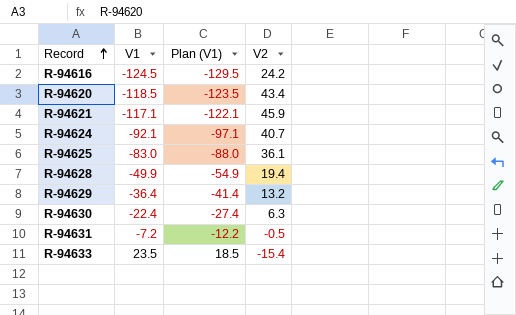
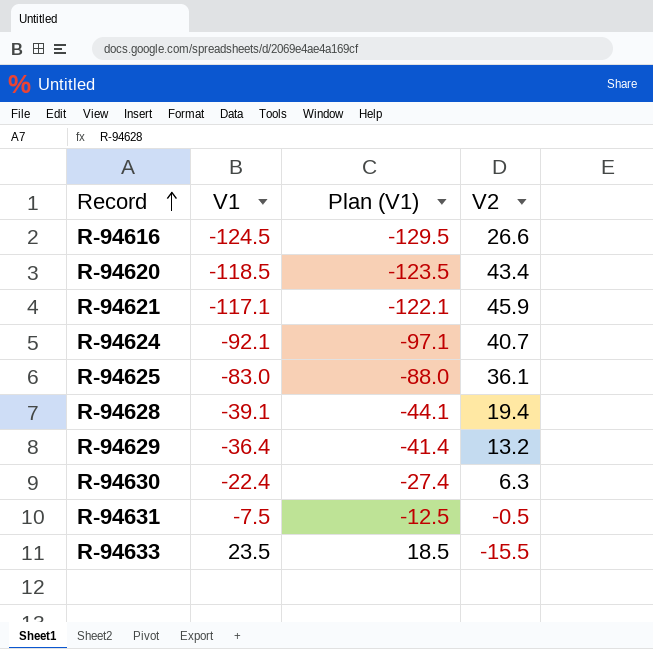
R-94616 | V2: 24.2 -> 26.6
R-94628 | V1: -49.9 -> -39.1
R-94628 | Plan (V1): -54.9 -> -44.1
R-94631 | V1: -7.2 -> -7.5
R-94631 | Plan (V1): -12.2 -> -12.5
R-94633 | V2: -15.4 -> -15.5

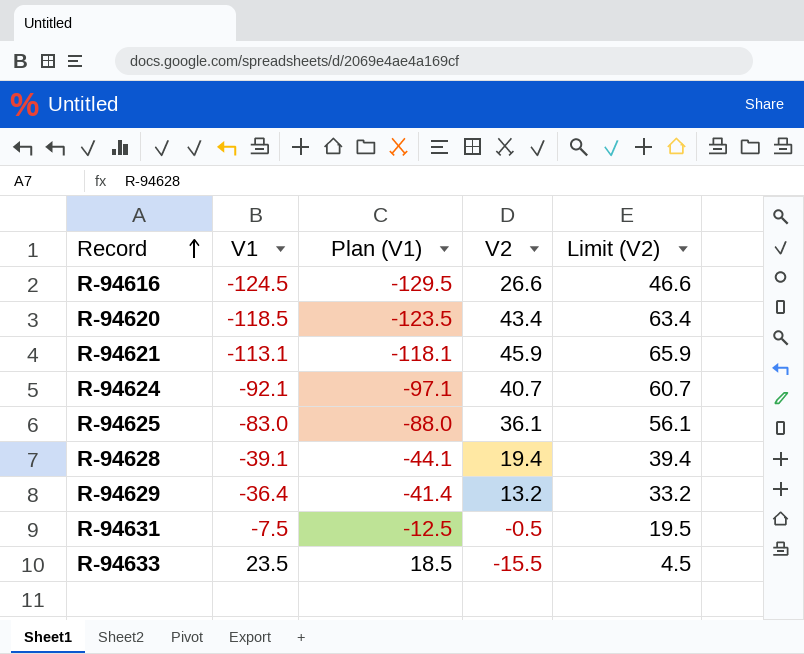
column Limit (V2) | formula: none -> [V2] + 20
row R-94630: -22.4 | -27.4 | 6.3 -> none
R-94621 | V1: -117.1 -> -113.1
R-94621 | Plan (V1): -122.1 -> -118.1

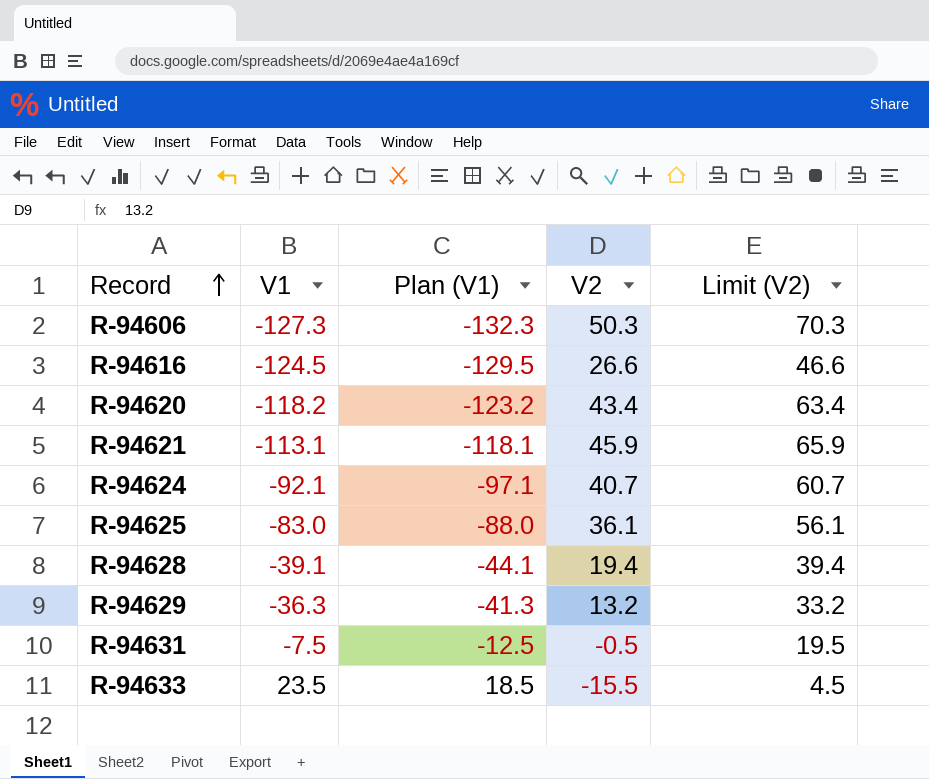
row R-94606: none -> -127.3 | -132.3 | 50.3 | 70.3
R-94620 | V1: -118.5 -> -118.2
R-94620 | Plan (V1): -123.5 -> -123.2
R-94629 | V1: -36.4 -> -36.3
R-94629 | Plan (V1): -41.4 -> -41.3

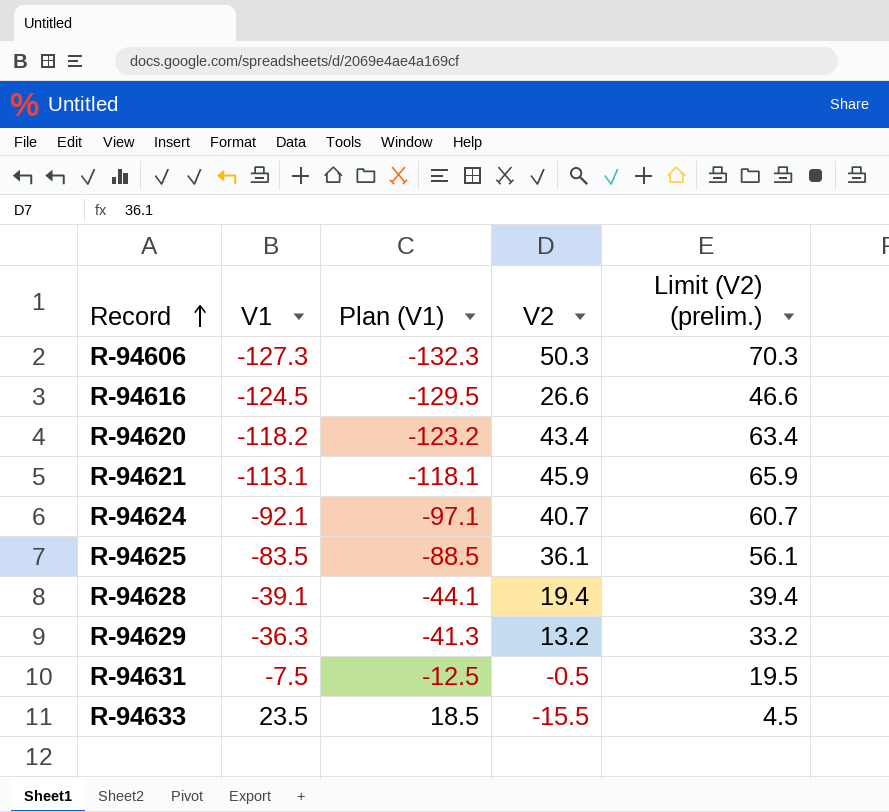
column name: Limit (V2) -> Limit (V2) (prelim.)
R-94625 | V1: -83.0 -> -83.5
R-94625 | Plan (V1): -88.0 -> -88.5

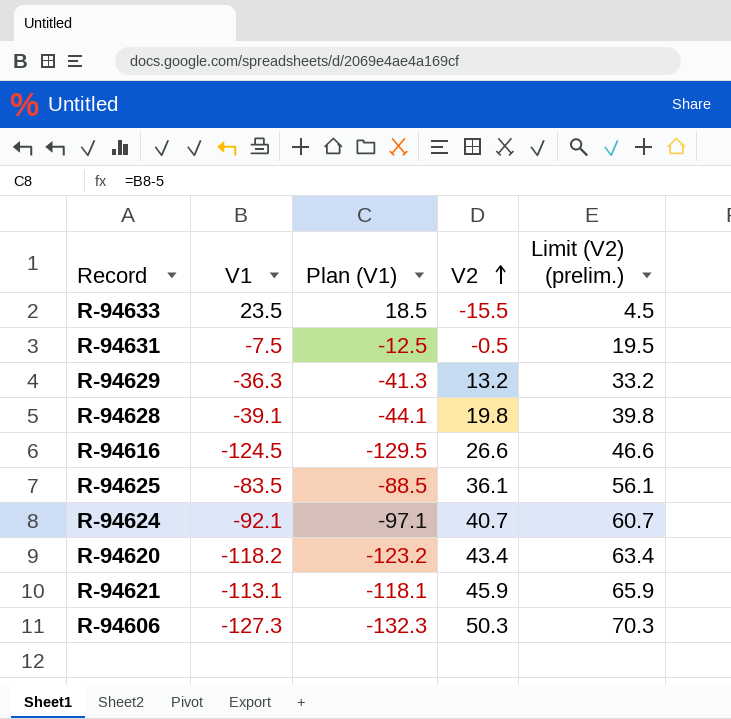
row order: Record ascending -> V2 ascending
R-94628 | V2: 19.4 -> 19.8
R-94628 | Limit (V2) (prelim.): 39.4 -> 39.8

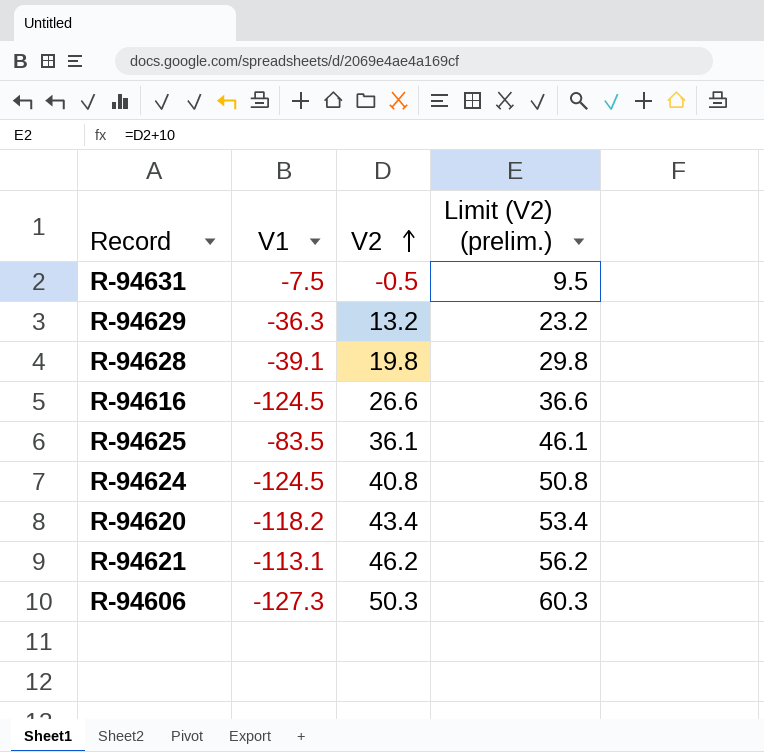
column Plan (V1) | formula: [V1] - 5 -> none
column Limit (V2) (prelim.) | formula: [V2] + 20 -> [V2] + 10
row R-94633: 23.5 | 18.5 | -15.5 | 4.5 -> none
R-94624 | V1: -92.1 -> -124.5
R-94624 | V2: 40.7 -> 40.8
R-94621 | V2: 45.9 -> 46.2

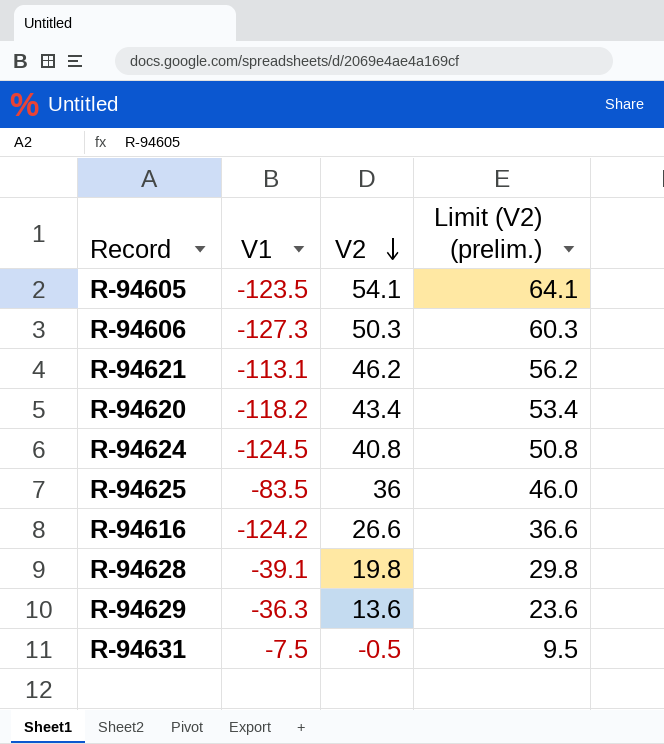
row order: V2 ascending -> V2 descending
row R-94605: none -> -123.5 | 54.1 | 64.1
R-94625 | V2: 36.1 -> 36
R-94625 | Limit (V2) (prelim.): 46.1 -> 46.0
R-94616 | V1: -124.5 -> -124.2
R-94629 | V2: 13.2 -> 13.6
R-94629 | Limit (V2) (prelim.): 23.2 -> 23.6

